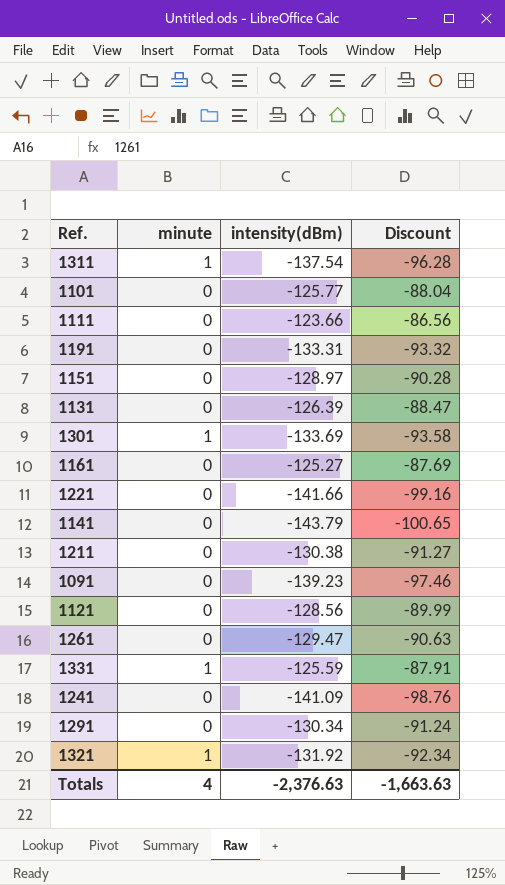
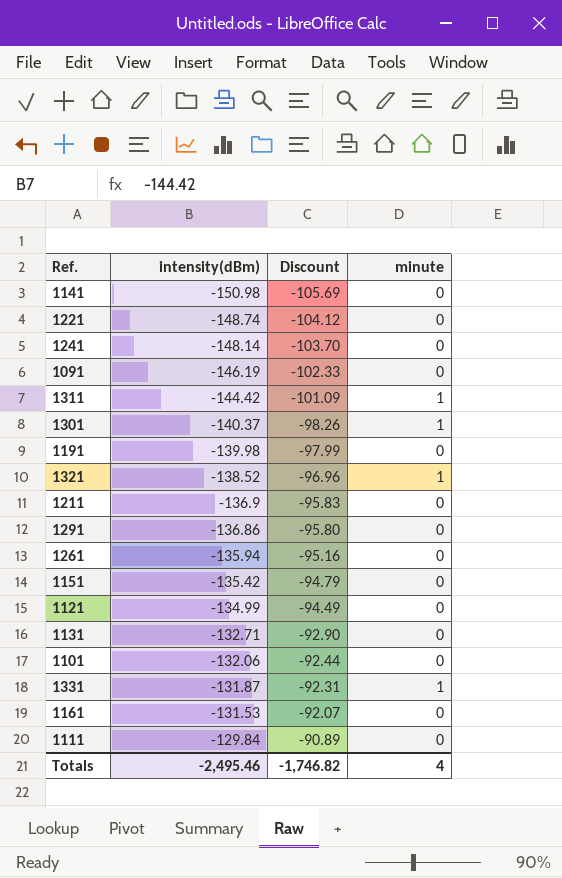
row order: none -> intensity(dBm) ascending
column minute | position: 2 -> 4
1141 | intensity(dBm): -143.79 -> -150.98
1141 | Discount: -100.65 -> -105.69
1221 | intensity(dBm): -141.66 -> -148.74
1221 | Discount: -99.16 -> -104.12
1241 | intensity(dBm): -141.09 -> -148.14
1241 | Discount: -98.76 -> -103.70
1091 | intensity(dBm): -139.23 -> -146.19
1091 | Discount: -97.46 -> -102.33
1311 | intensity(dBm): -137.54 -> -144.42
1311 | Discount: -96.28 -> -101.09
1301 | intensity(dBm): -133.69 -> -140.37
1301 | Discount: -93.58 -> -98.26
1191 | intensity(dBm): -133.31 -> -139.98
1191 | Discount: -93.32 -> -97.99
1321 | intensity(dBm): -131.92 -> -138.52
1321 | Discount: -92.34 -> -96.96
1211 | intensity(dBm): -130.38 -> -136.9
1211 | Discount: -91.27 -> -95.83
1291 | intensity(dBm): -130.34 -> -136.86
1291 | Discount: -91.24 -> -95.80
1261 | intensity(dBm): -129.47 -> -135.94
1261 | Discount: -90.63 -> -95.16
1151 | intensity(dBm): -128.97 -> -135.42
1151 | Discount: -90.28 -> -94.79
1121 | intensity(dBm): -128.56 -> -134.99
1121 | Discount: -89.99 -> -94.49
1131 | intensity(dBm): -126.39 -> -132.71
1131 | Discount: -88.47 -> -92.90
1101 | intensity(dBm): -125.77 -> -132.06
1101 | Discount: -88.04 -> -92.44
1331 | intensity(dBm): -125.59 -> -131.87
1331 | Discount: -87.91 -> -92.31
1161 | intensity(dBm): -125.27 -> -131.53
1161 | Discount: -87.69 -> -92.07
1111 | intensity(dBm): -123.66 -> -129.84
1111 | Discount: -86.56 -> -90.89
Totals | intensity(dBm): -2,376.63 -> -2,495.46
Totals | Discount: -1,663.63 -> -1,746.82

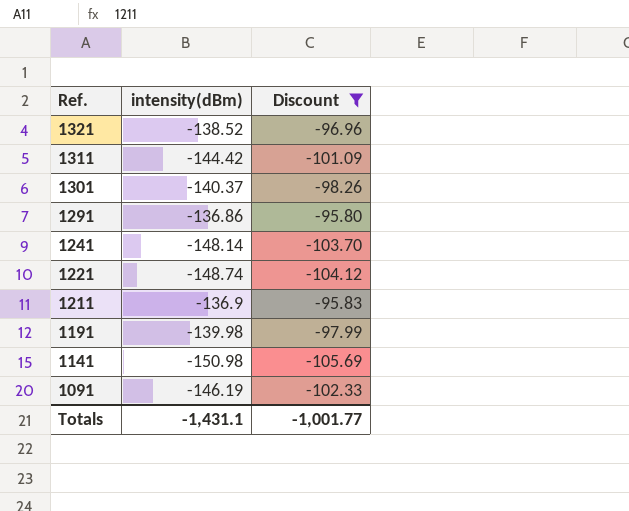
filter: none -> Discount <= -95.80
row order: intensity(dBm) ascending -> Ref. descending
column minute | position: 4 -> none
Totals | intensity(dBm): -2,495.46 -> -1,431.1
Totals | Discount: -1,746.82 -> -1,001.77

